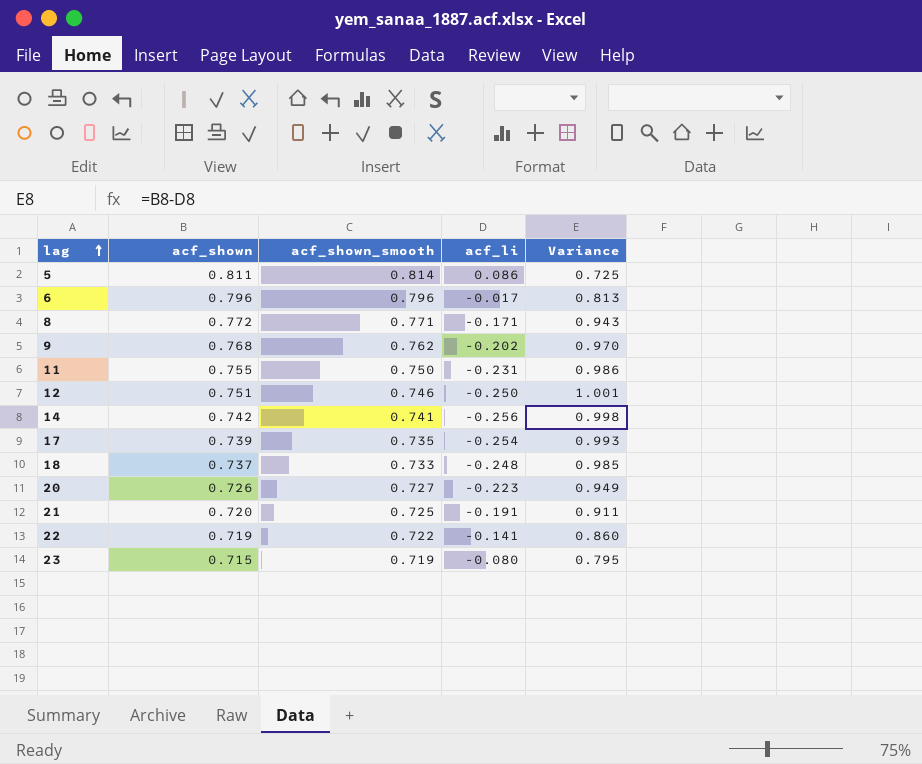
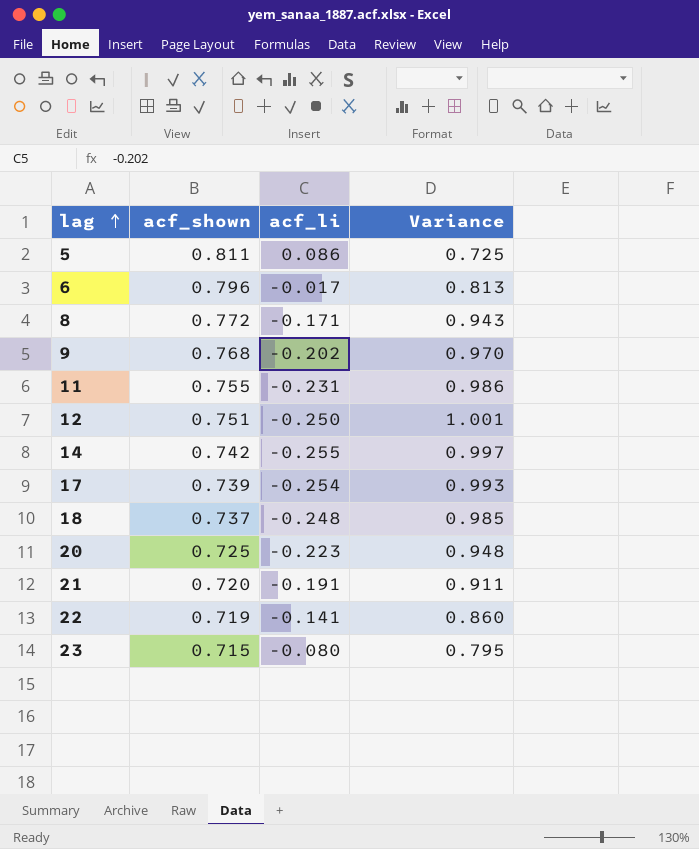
column acf_shown_smooth | position: 3 -> none
14 | acf_li: -0.256 -> -0.255
14 | Variance: 0.998 -> 0.997
20 | acf_shown: 0.726 -> 0.725
20 | Variance: 0.949 -> 0.948

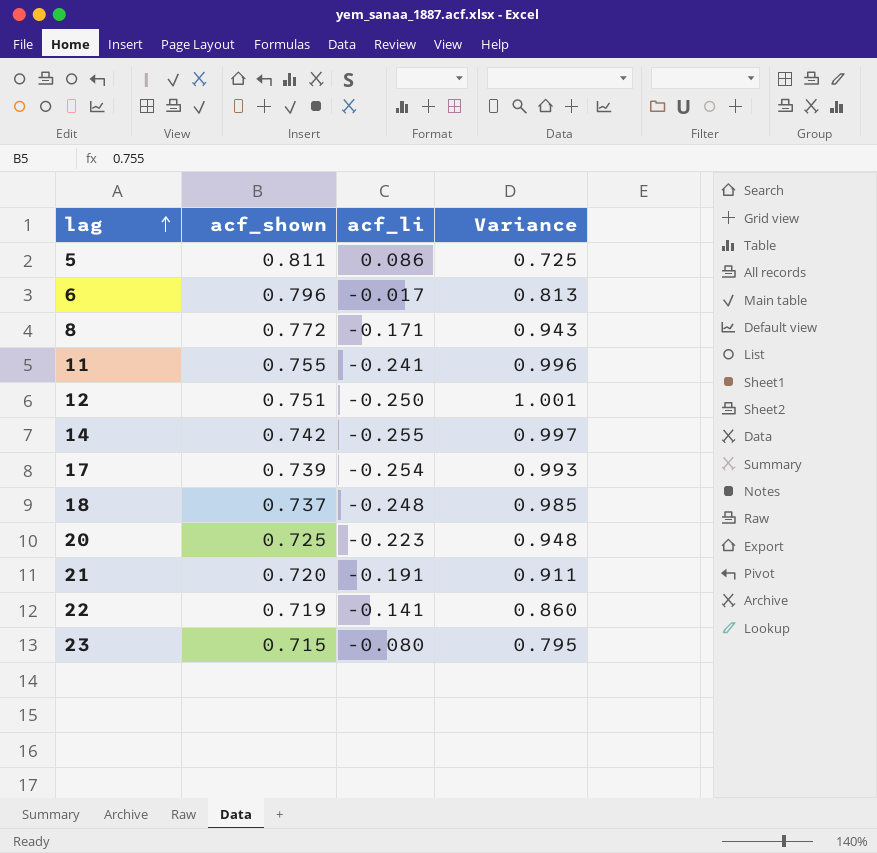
row 9: 0.768 | -0.202 | 0.970 -> none
11 | acf_li: -0.231 -> -0.241
11 | Variance: 0.986 -> 0.996

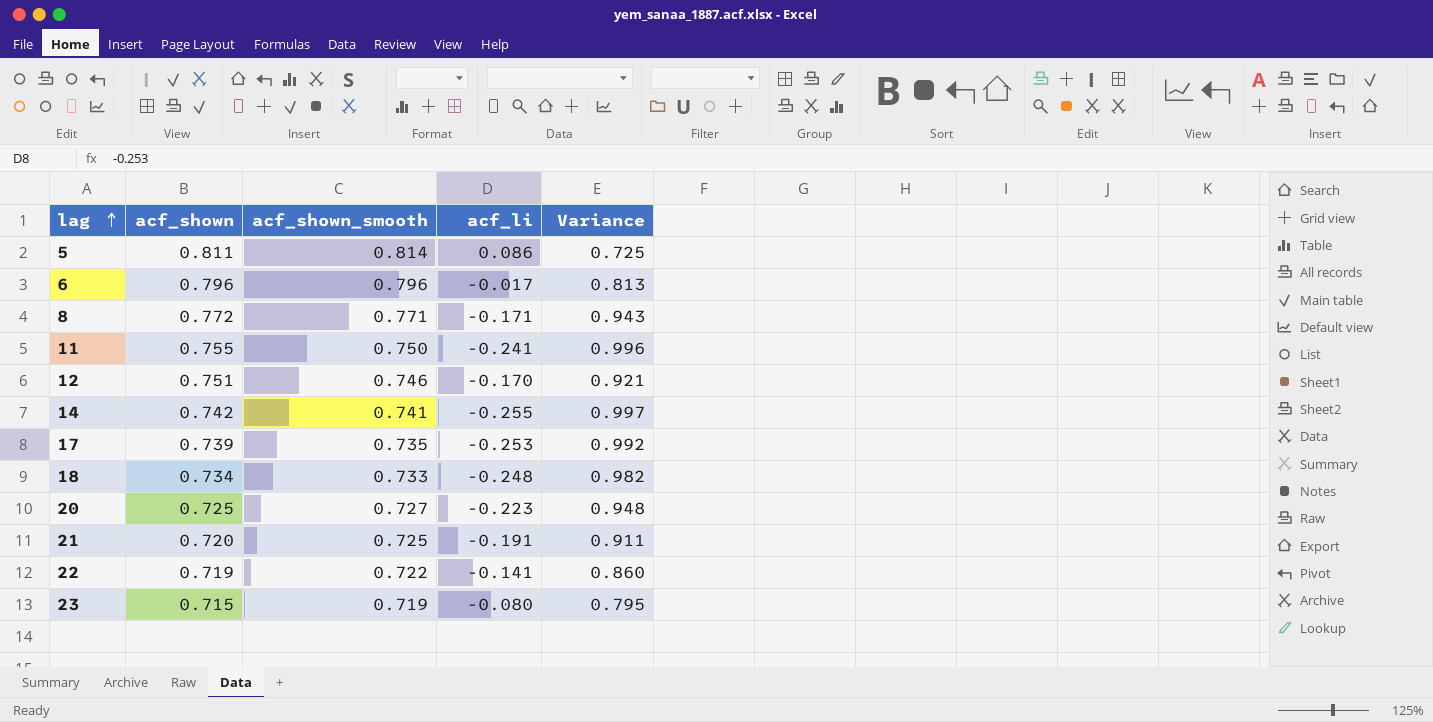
column acf_shown_smooth | position: none -> 3
12 | acf_li: -0.250 -> -0.170
12 | Variance: 1.001 -> 0.921
17 | acf_li: -0.254 -> -0.253
17 | Variance: 0.993 -> 0.992
18 | acf_shown: 0.737 -> 0.734
18 | Variance: 0.985 -> 0.982

